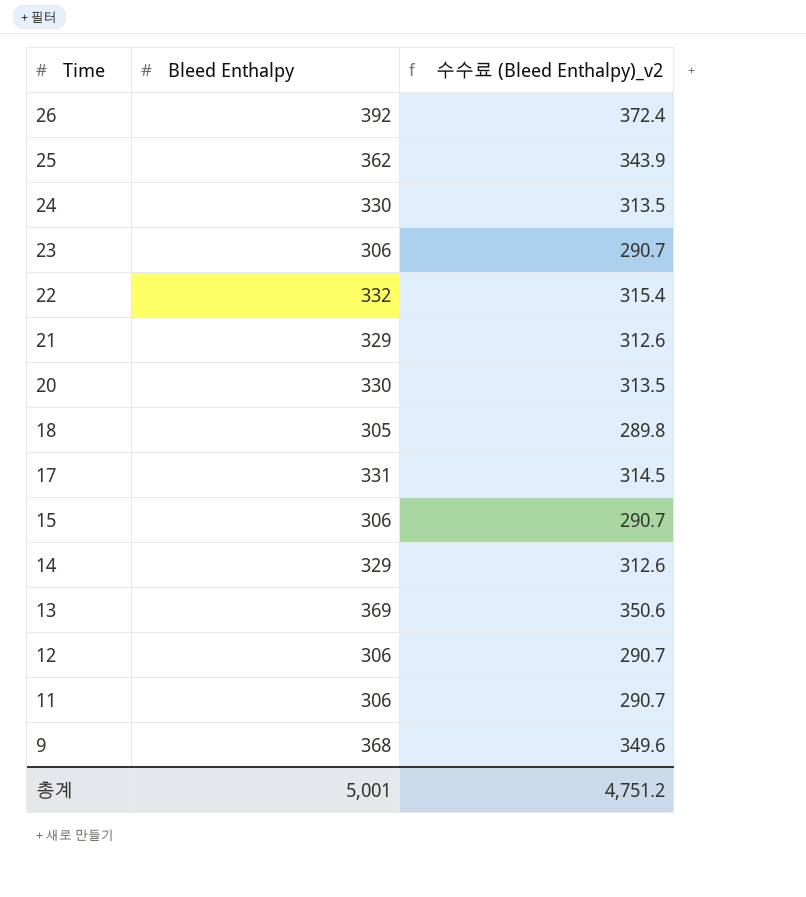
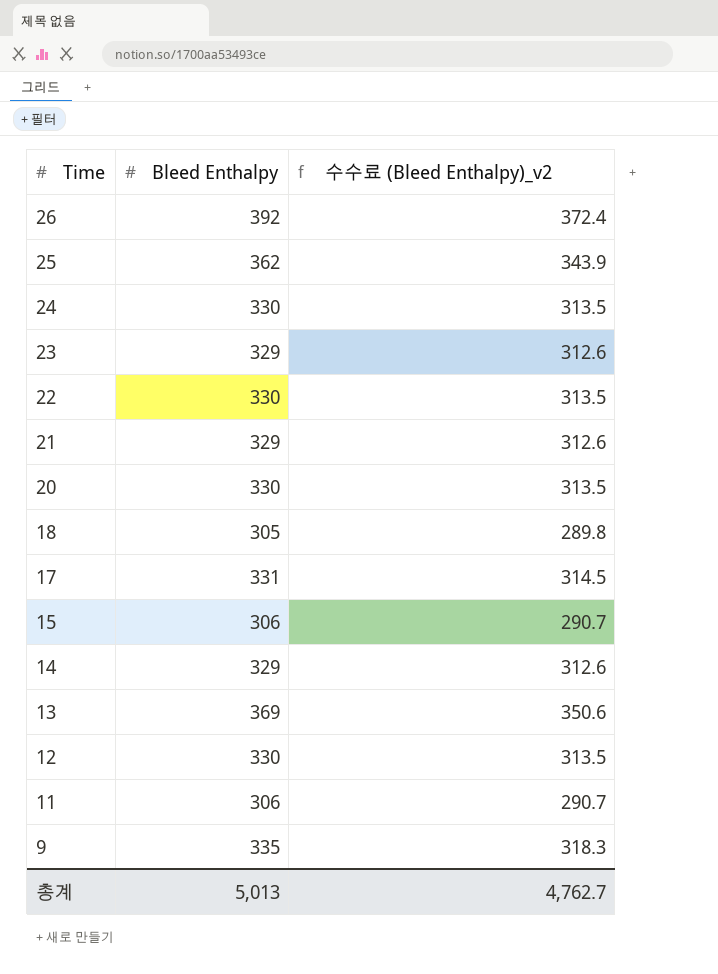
23 | Bleed Enthalpy: 306 -> 329
23 | 수수료 (Bleed Enthalpy)_v2: 290.7 -> 312.6
22 | Bleed Enthalpy: 332 -> 330
22 | 수수료 (Bleed Enthalpy)_v2: 315.4 -> 313.5
12 | Bleed Enthalpy: 306 -> 330
12 | 수수료 (Bleed Enthalpy)_v2: 290.7 -> 313.5
9 | Bleed Enthalpy: 368 -> 335
9 | 수수료 (Bleed Enthalpy)_v2: 349.6 -> 318.3
총계 | Bleed Enthalpy: 5,001 -> 5,013
총계 | 수수료 (Bleed Enthalpy)_v2: 4,751.2 -> 4,762.7

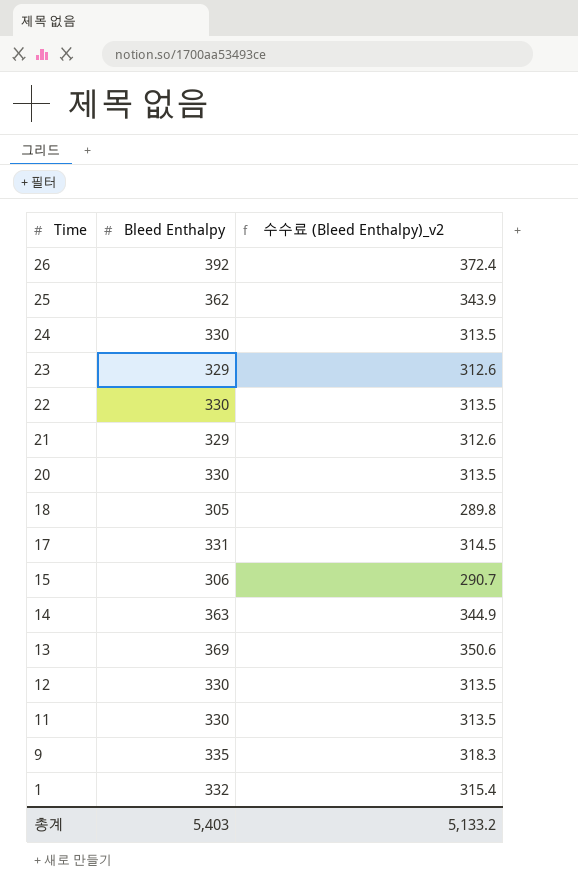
14 | Bleed Enthalpy: 329 -> 363
14 | 수수료 (Bleed Enthalpy)_v2: 312.6 -> 344.9
11 | Bleed Enthalpy: 306 -> 330
11 | 수수료 (Bleed Enthalpy)_v2: 290.7 -> 313.5
row 1: none -> 332 | 315.4
총계 | Bleed Enthalpy: 5,013 -> 5,403
총계 | 수수료 (Bleed Enthalpy)_v2: 4,762.7 -> 5,133.2

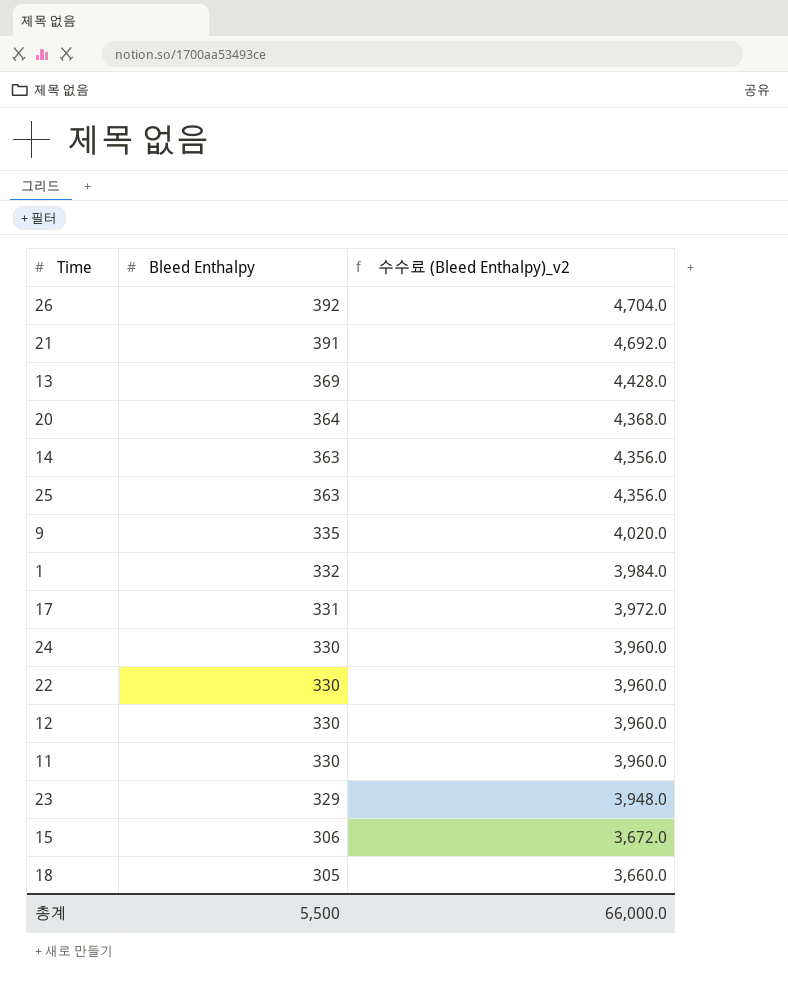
row order: Time descending -> Bleed Enthalpy descending
column 수수료 (Bleed Enthalpy)_v2 | formula: [Bleed Enthalpy] * 0.95 -> [Bleed Enthalpy] * 12
21 | Bleed Enthalpy: 329 -> 391
20 | Bleed Enthalpy: 330 -> 364
25 | Bleed Enthalpy: 362 -> 363
총계 | Bleed Enthalpy: 5,403 -> 5,500
총계 | 수수료 (Bleed Enthalpy)_v2: 5,133.2 -> 66,000.0

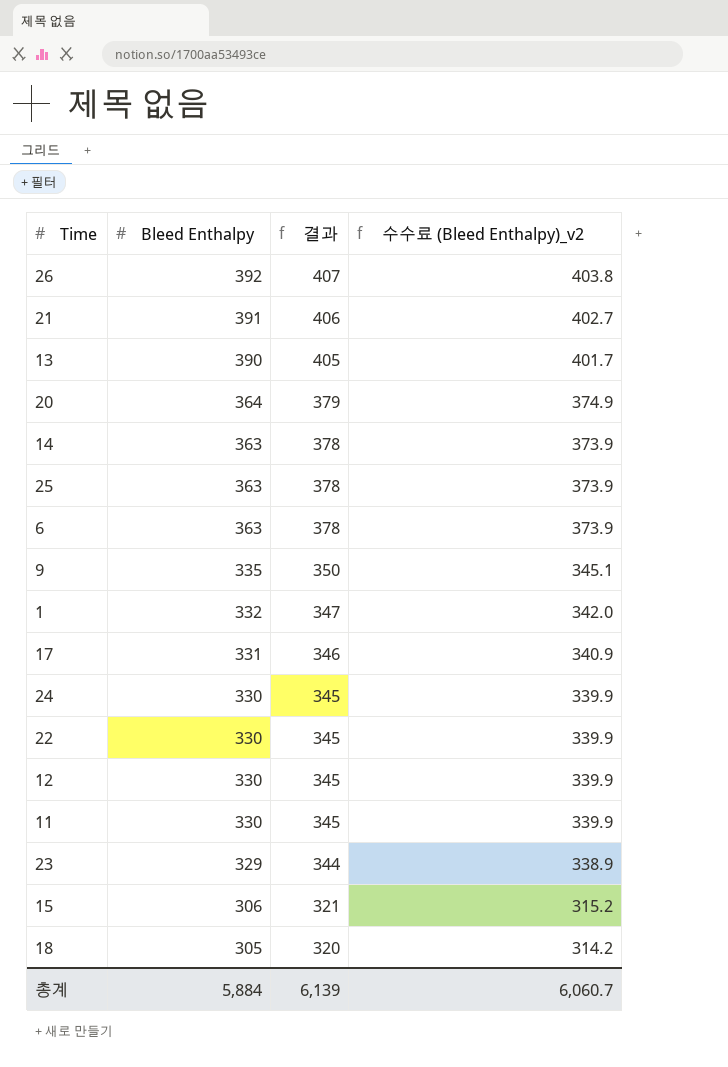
column 결과 | formula: none -> [Bleed Enthalpy] + 15
column 수수료 (Bleed Enthalpy)_v2 | formula: [Bleed Enthalpy] * 12 -> [Bleed Enthalpy] * 1.03
13 | Bleed Enthalpy: 369 -> 390
row 6: none -> 363 | 378 | 373.9
총계 | Bleed Enthalpy: 5,500 -> 5,884
총계 | 수수료 (Bleed Enthalpy)_v2: 66,000.0 -> 6,060.7

